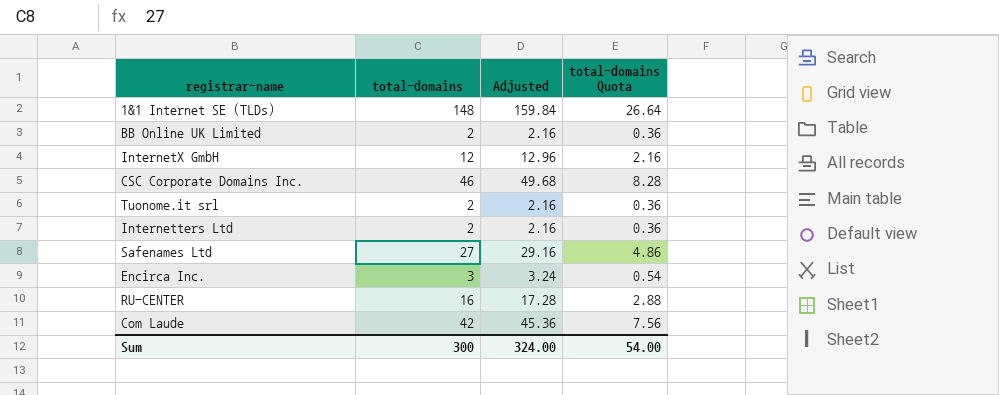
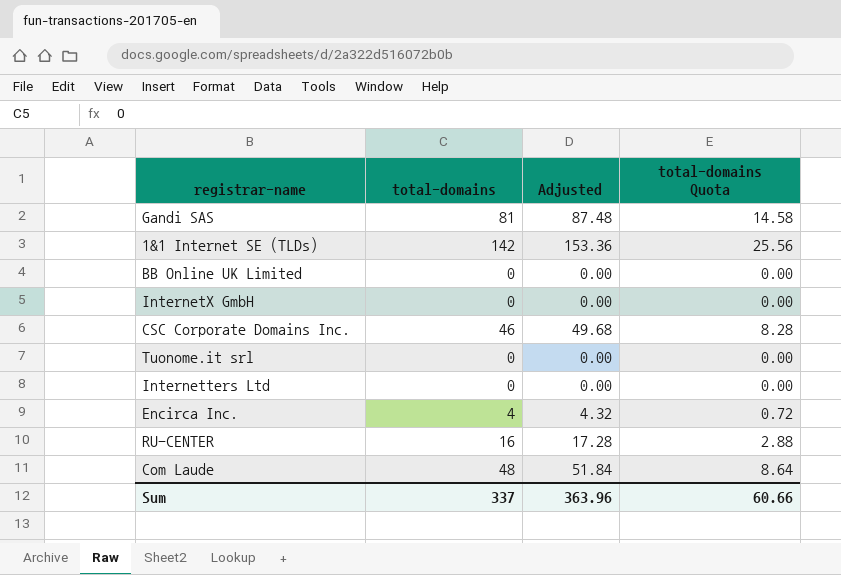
row Safenames Ltd: 27 | 29.16 | 4.86 -> none
row Gandi SAS: none -> 81 | 87.48 | 14.58
1&1 Internet SE (TLDs) | total-domains: 148 -> 142
1&1 Internet SE (TLDs) | Adjusted: 159.84 -> 153.36
1&1 Internet SE (TLDs) | total-domains Quota: 26.64 -> 25.56
BB Online UK Limited | total-domains: 2 -> 0
BB Online UK Limited | Adjusted: 2.16 -> 0.00
BB Online UK Limited | total-domains Quota: 0.36 -> 0.00
InternetX GmbH | total-domains: 12 -> 0
InternetX GmbH | Adjusted: 12.96 -> 0.00
InternetX GmbH | total-domains Quota: 2.16 -> 0.00
Tuonome.it srl | total-domains: 2 -> 0
Tuonome.it srl | Adjusted: 2.16 -> 0.00
Tuonome.it srl | total-domains Quota: 0.36 -> 0.00
Internetters Ltd | total-domains: 2 -> 0
Internetters Ltd | Adjusted: 2.16 -> 0.00
Internetters Ltd | total-domains Quota: 0.36 -> 0.00
Encirca Inc. | total-domains: 3 -> 4
Encirca Inc. | Adjusted: 3.24 -> 4.32
Encirca Inc. | total-domains Quota: 0.54 -> 0.72
Com Laude | total-domains: 42 -> 48
Com Laude | Adjusted: 45.36 -> 51.84
Com Laude | total-domains Quota: 7.56 -> 8.64
Sum | total-domains: 300 -> 337
Sum | Adjusted: 324.00 -> 363.96
Sum | total-domains Quota: 54.00 -> 60.66

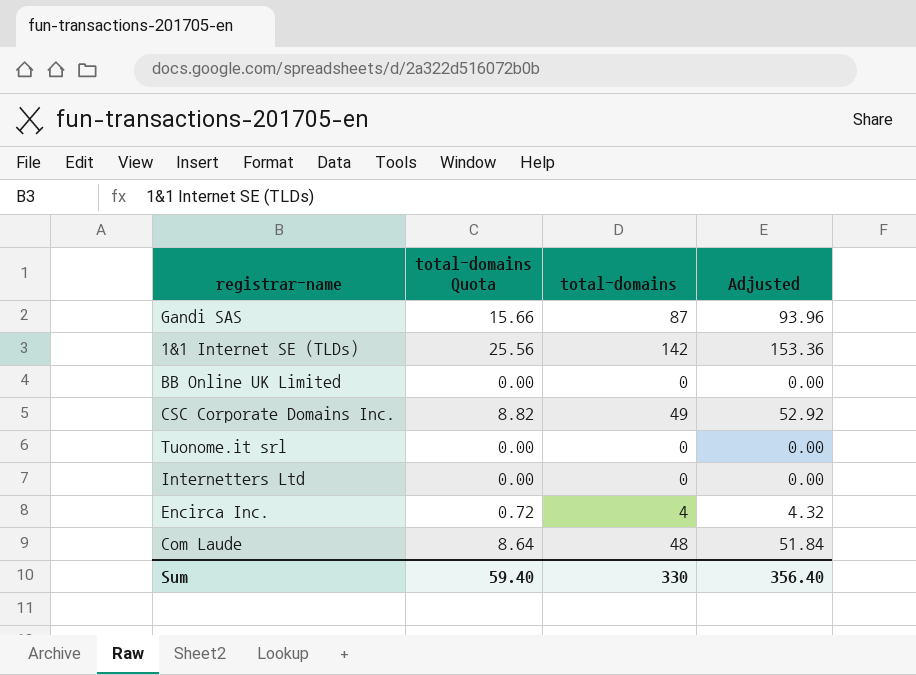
column total-domains Quota | position: 4 -> 2
row InternetX GmbH: 0 | 0.00 | 0.00 -> none
row RU-CENTER: 16 | 17.28 | 2.88 -> none
Gandi SAS | total-domains Quota: 14.58 -> 15.66
Gandi SAS | total-domains: 81 -> 87
Gandi SAS | Adjusted: 87.48 -> 93.96
CSC Corporate Domains Inc. | total-domains Quota: 8.28 -> 8.82
CSC Corporate Domains Inc. | total-domains: 46 -> 49
CSC Corporate Domains Inc. | Adjusted: 49.68 -> 52.92
Sum | total-domains Quota: 60.66 -> 59.40
Sum | total-domains: 337 -> 330
Sum | Adjusted: 363.96 -> 356.40

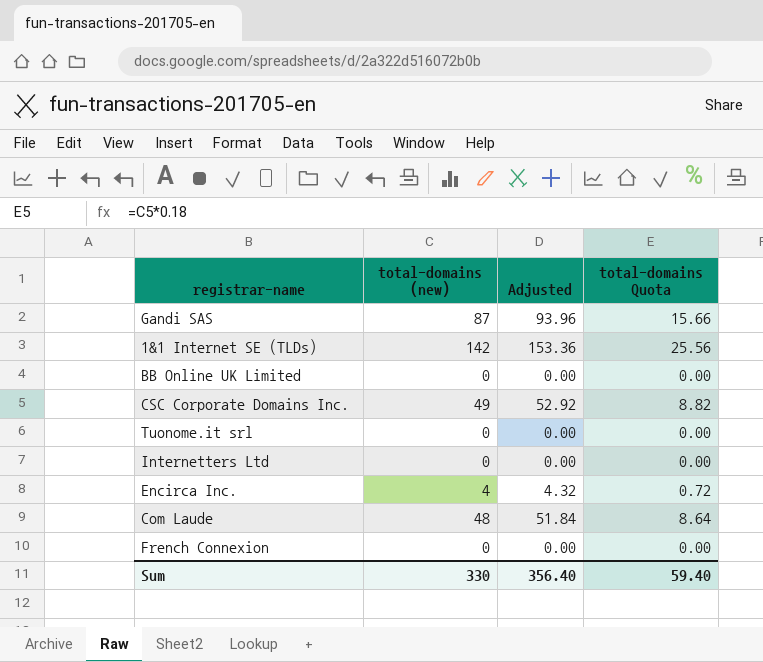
column name: total-domains -> total-domains (new)
column total-domains Quota | position: 2 -> 4
row French Connexion: none -> 0 | 0.00 | 0.00

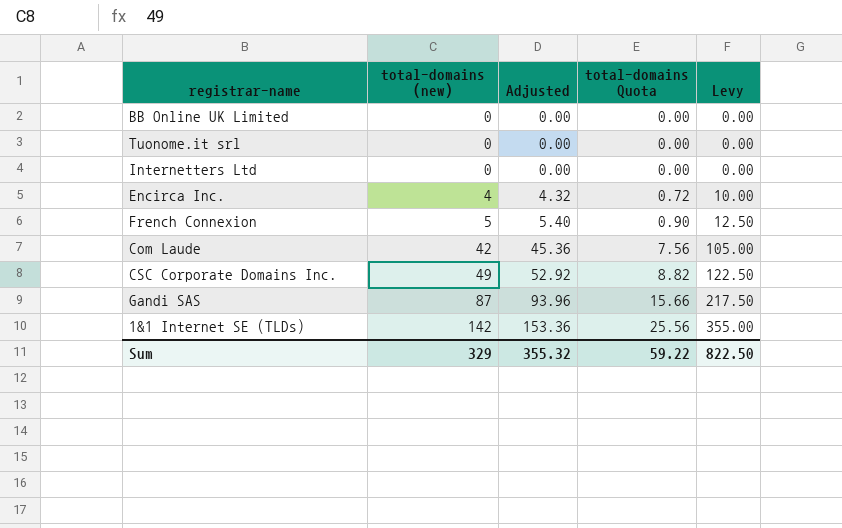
row order: none -> total-domains (new) ascending
column Levy | formula: none -> [total-domains (new)] * 2.5
French Connexion | total-domains (new): 0 -> 5
French Connexion | Adjusted: 0.00 -> 5.40
French Connexion | total-domains Quota: 0.00 -> 0.90
Com Laude | total-domains (new): 48 -> 42
Com Laude | Adjusted: 51.84 -> 45.36
Com Laude | total-domains Quota: 8.64 -> 7.56
Sum | total-domains (new): 330 -> 329
Sum | Adjusted: 356.40 -> 355.32
Sum | total-domains Quota: 59.40 -> 59.22

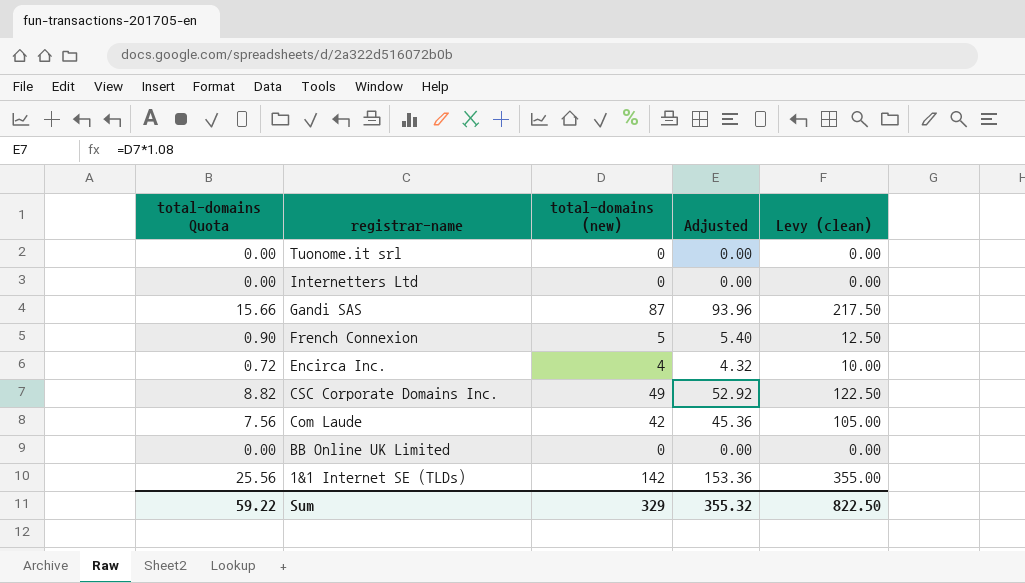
row order: total-domains (new) ascending -> registrar-name descending
column total-domains Quota | position: 4 -> 1
column name: Levy -> Levy (clean)

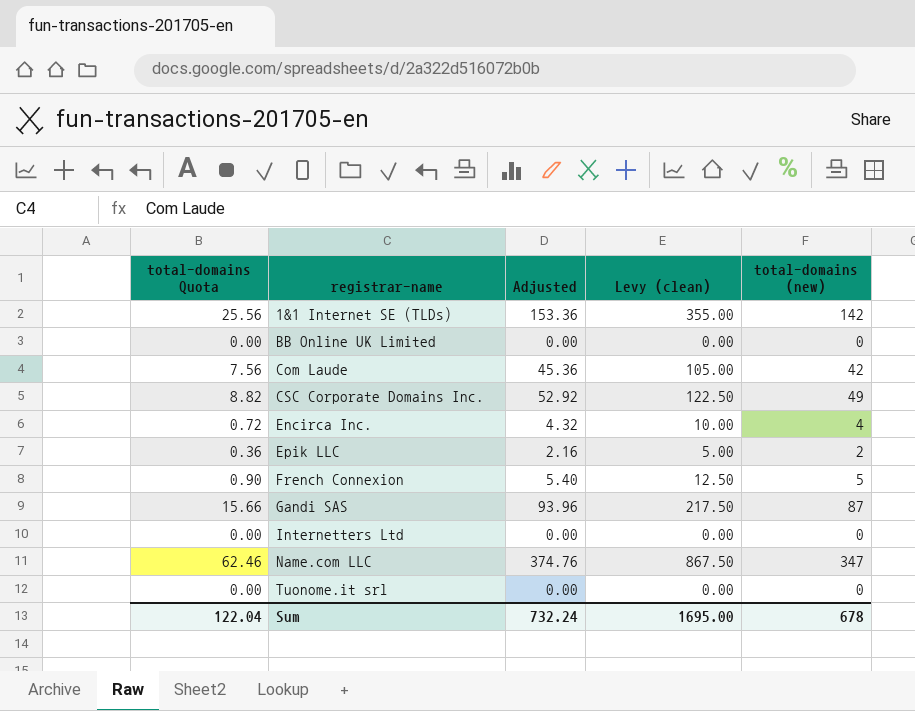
row order: registrar-name descending -> registrar-name ascending
column total-domains (new) | position: 3 -> 5
row Epik LLC: none -> 0.36 | 2.16 | 5.00 | 2
row Name.com LLC: none -> 62.46 | 374.76 | 867.50 | 347
Sum | total-domains Quota: 59.22 -> 122.04
Sum | Adjusted: 355.32 -> 732.24
Sum | Levy (clean): 822.50 -> 1695.00
Sum | total-domains (new): 329 -> 678

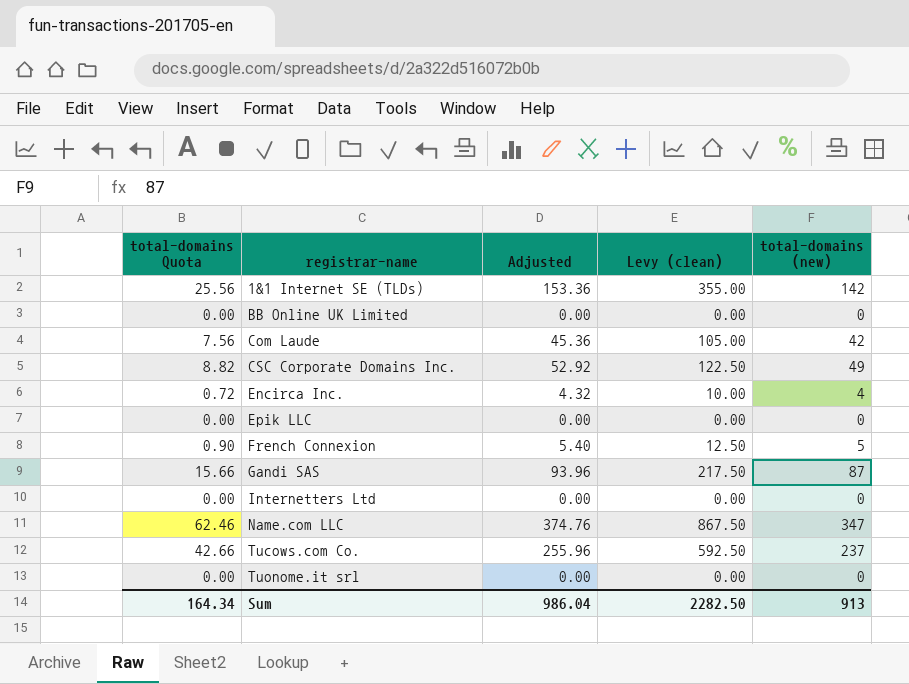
Epik LLC | total-domains Quota: 0.36 -> 0.00
Epik LLC | Adjusted: 2.16 -> 0.00
Epik LLC | Levy (clean): 5.00 -> 0.00
Epik LLC | total-domains (new): 2 -> 0
row Tucows.com Co.: none -> 42.66 | 255.96 | 592.50 | 237
Sum | total-domains Quota: 122.04 -> 164.34
Sum | Adjusted: 732.24 -> 986.04
Sum | Levy (clean): 1695.00 -> 2282.50
Sum | total-domains (new): 678 -> 913

